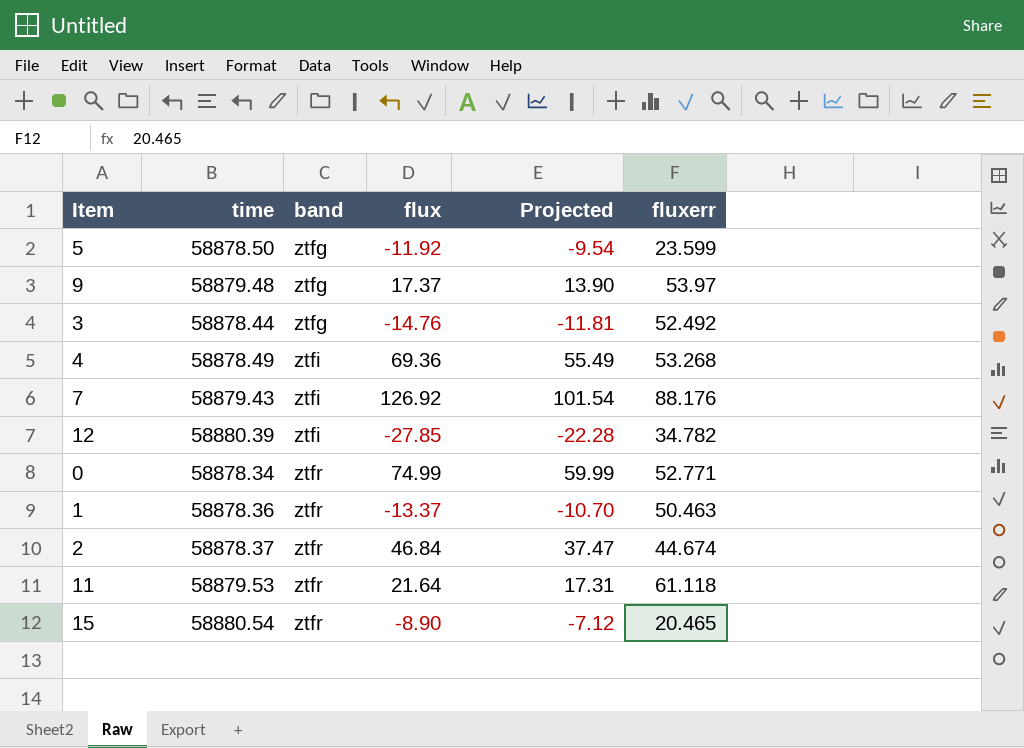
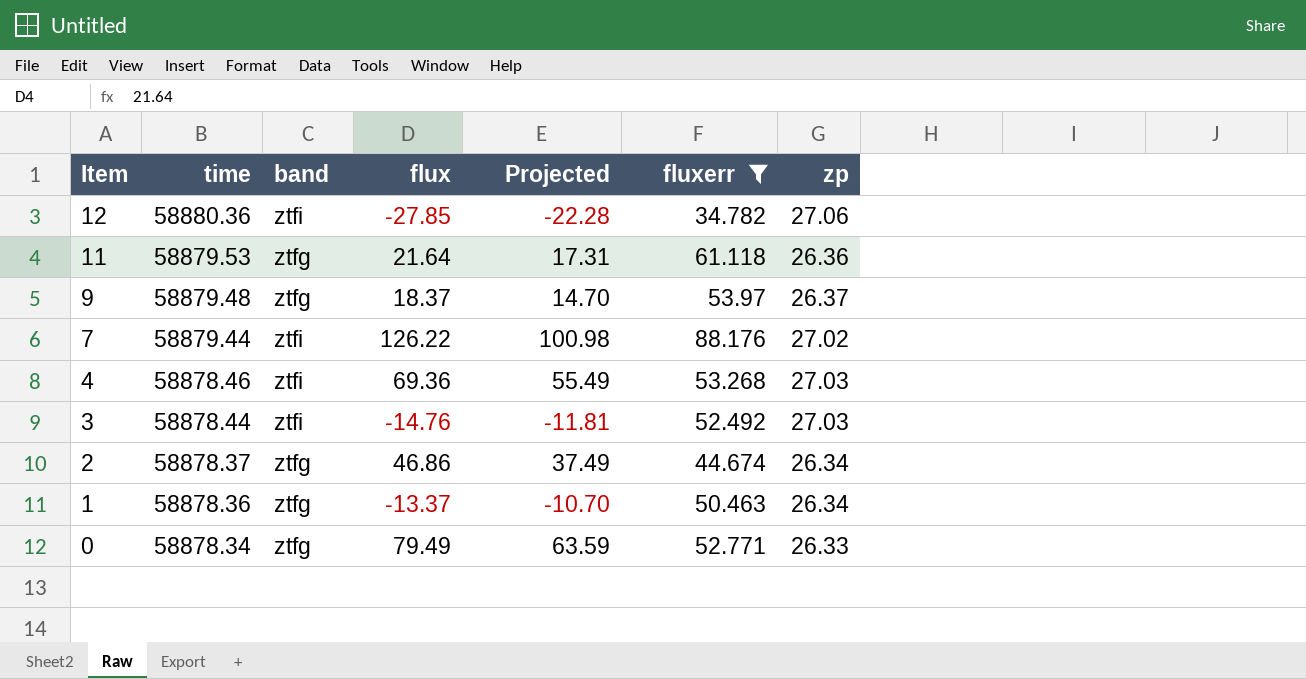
filter: none -> fluxerr >= 34.782
row order: band ascending -> Item descending
column zp | position: none -> 7
12 | time: 58880.39 -> 58880.36
11 | band: ztfr -> ztfg
9 | flux: 17.37 -> 18.37
9 | Projected: 13.90 -> 14.70
7 | time: 58879.43 -> 58879.44
7 | flux: 126.92 -> 126.22
7 | Projected: 101.54 -> 100.98
4 | time: 58878.49 -> 58878.46
3 | band: ztfg -> ztfi
2 | band: ztfr -> ztfg
2 | flux: 46.84 -> 46.86
2 | Projected: 37.47 -> 37.49
1 | band: ztfr -> ztfg
0 | band: ztfr -> ztfg
0 | flux: 74.99 -> 79.49
0 | Projected: 59.99 -> 63.59

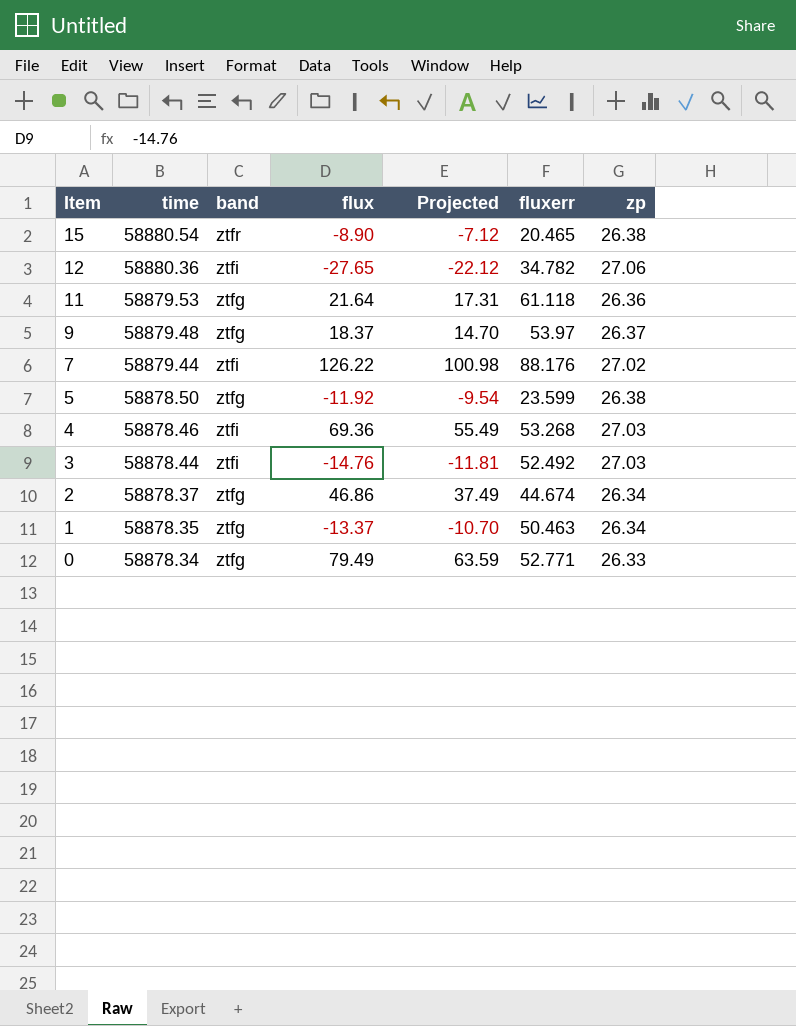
filter: fluxerr >= 34.782 -> none
12 | flux: -27.85 -> -27.65
12 | Projected: -22.28 -> -22.12
1 | time: 58878.36 -> 58878.35

